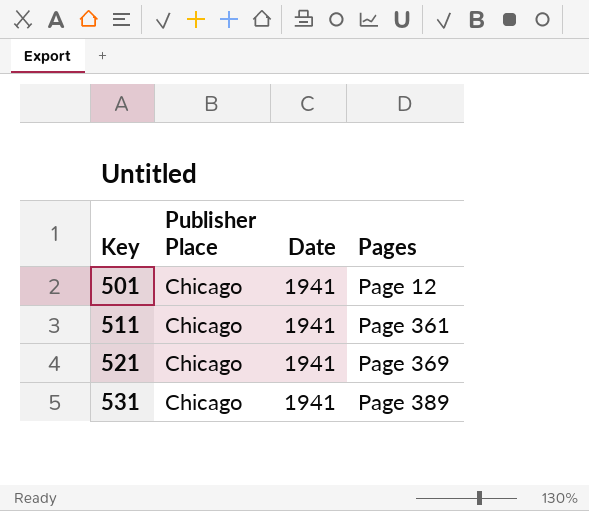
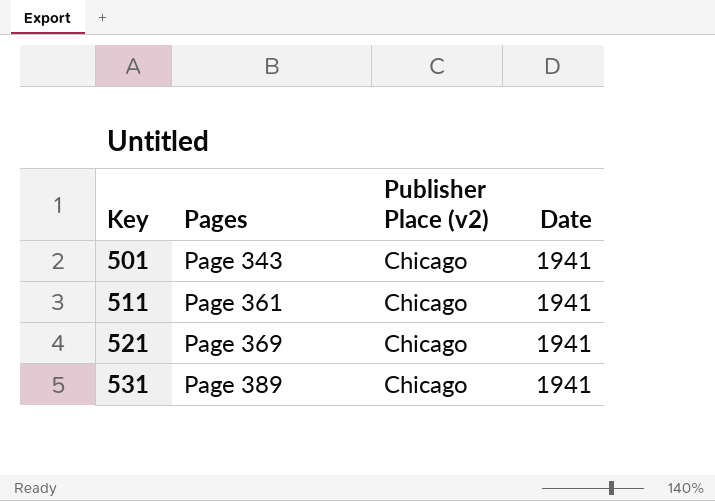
column Pages | position: 4 -> 2
column name: Publisher Place -> Publisher Place (v2)
501 | Pages: Page 12 -> Page 343

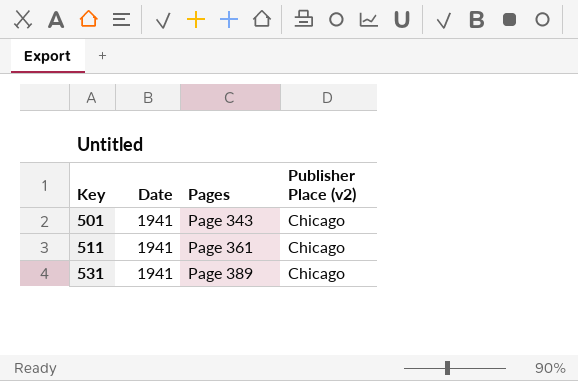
column Date | position: 4 -> 2
row 521: Page 369 | Chicago | 1941 -> none

